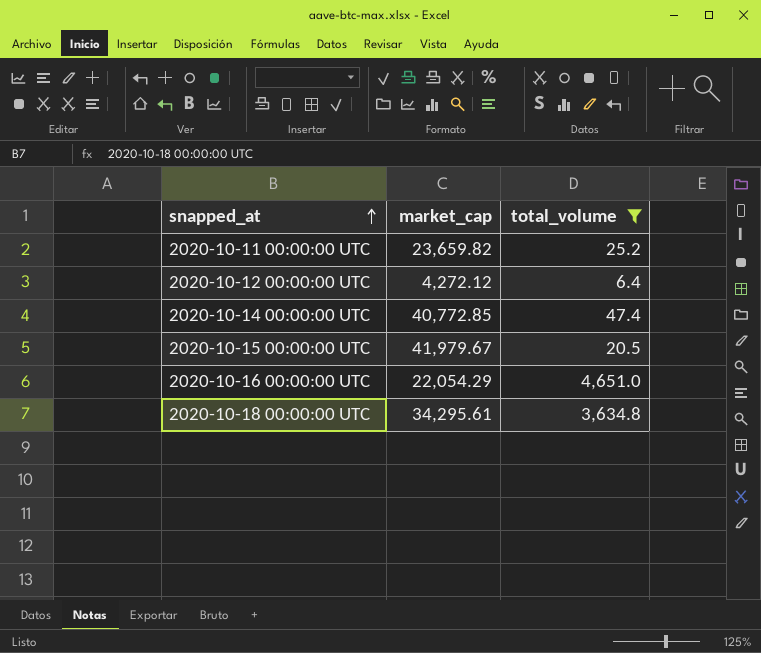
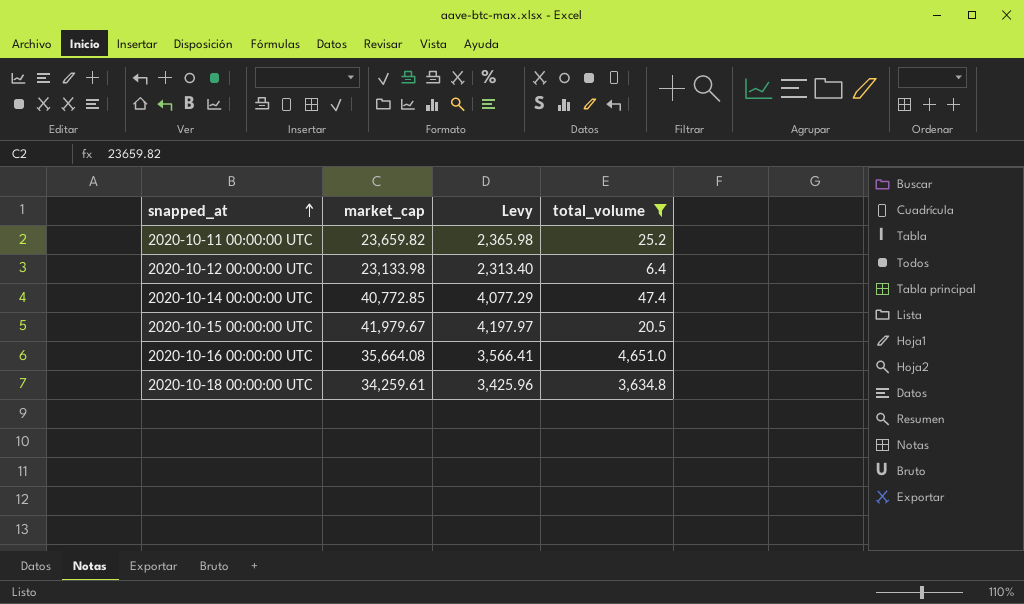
column Levy | formula: none -> [market_cap] * 0.1
2020-10-12 00:00:00 UTC | market_cap: 4,272.12 -> 23,133.98
2020-10-16 00:00:00 UTC | market_cap: 22,054.29 -> 35,664.08
2020-10-18 00:00:00 UTC | market_cap: 34,295.61 -> 34,259.61

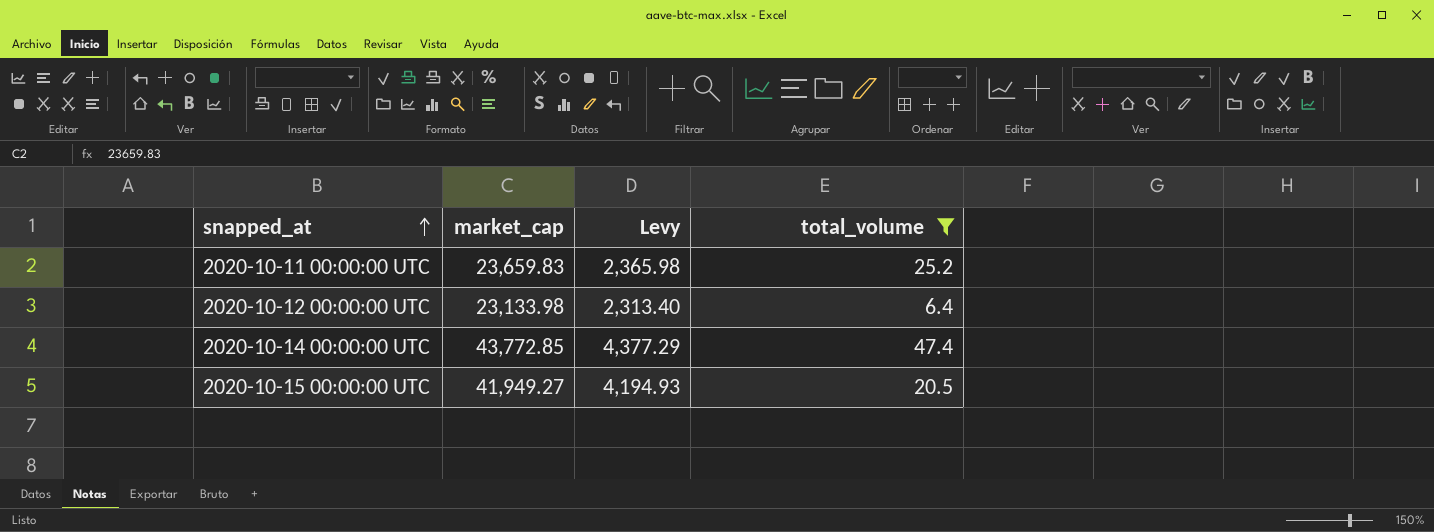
row 2020-10-16 00:00:00 UTC: 35,664.08 | 3,566.41 | 4,651.0 -> none
row 2020-10-18 00:00:00 UTC: 34,259.61 | 3,425.96 | 3,634.8 -> none
2020-10-11 00:00:00 UTC | market_cap: 23,659.82 -> 23,659.83
2020-10-14 00:00:00 UTC | market_cap: 40,772.85 -> 43,772.85
2020-10-14 00:00:00 UTC | Levy: 4,077.29 -> 4,377.29
2020-10-15 00:00:00 UTC | market_cap: 41,979.67 -> 41,949.27
2020-10-15 00:00:00 UTC | Levy: 4,197.97 -> 4,194.93

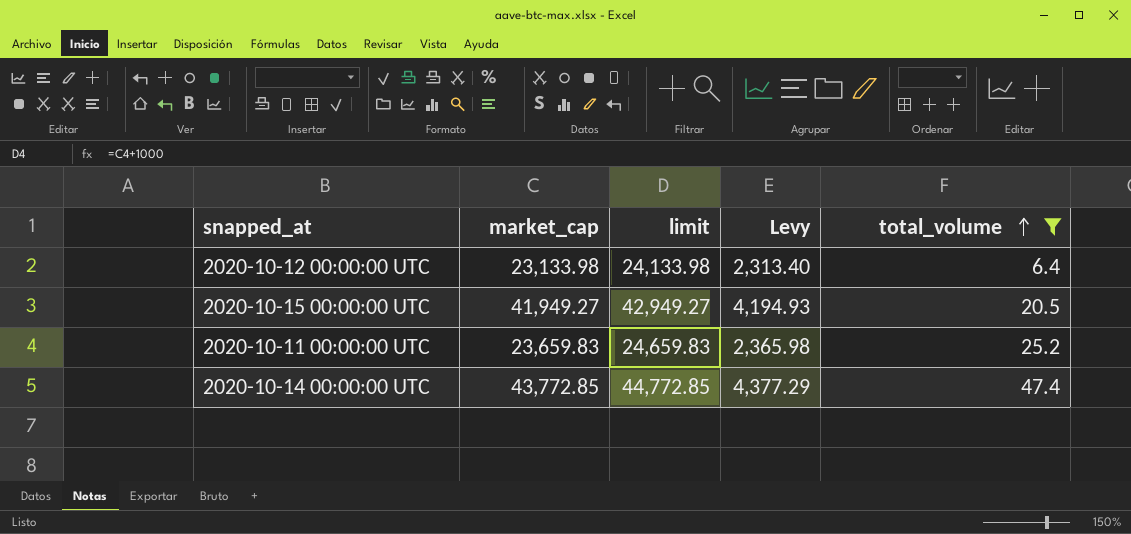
row order: snapped_at ascending -> total_volume ascending
column limit | formula: none -> [market_cap] + 1000

